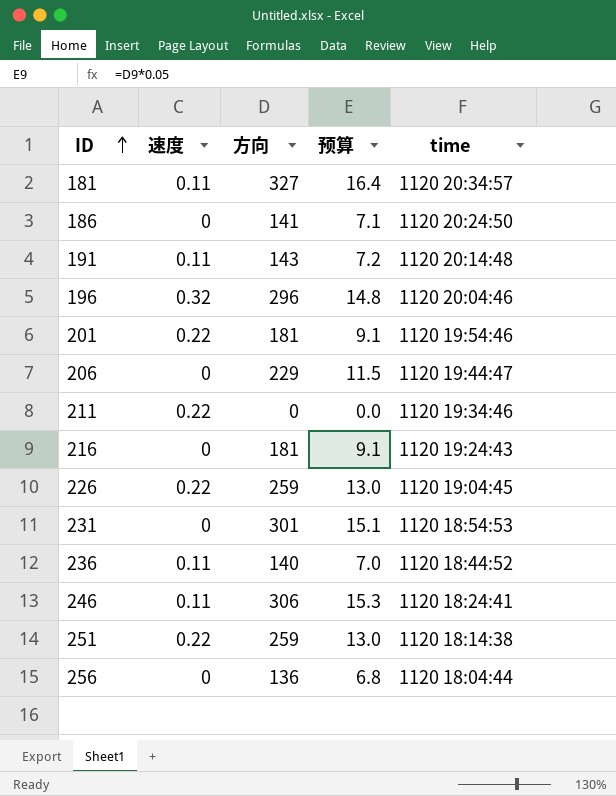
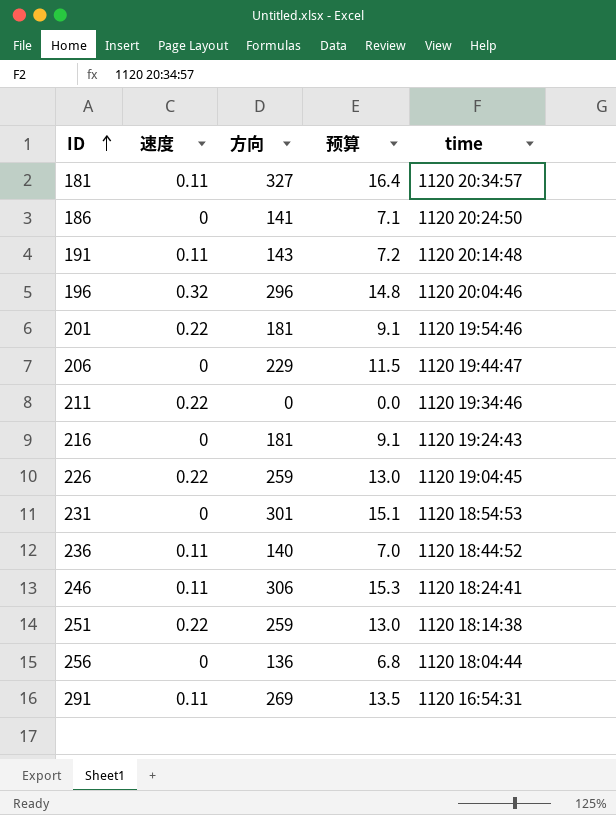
row 291: none -> 0.11 | 269 | 13.5 | 1120 16:54:31

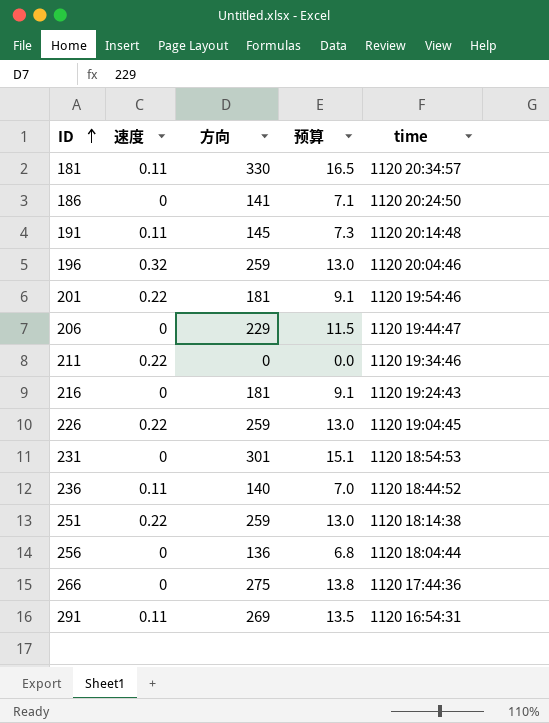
row 246: 0.11 | 306 | 15.3 | 1120 18:24:41 -> none
181 | 方向: 327 -> 330
181 | 预算: 16.4 -> 16.5
191 | 方向: 143 -> 145
191 | 预算: 7.2 -> 7.3
196 | 方向: 296 -> 259
196 | 预算: 14.8 -> 13.0
row 266: none -> 0 | 275 | 13.8 | 1120 17:44:36

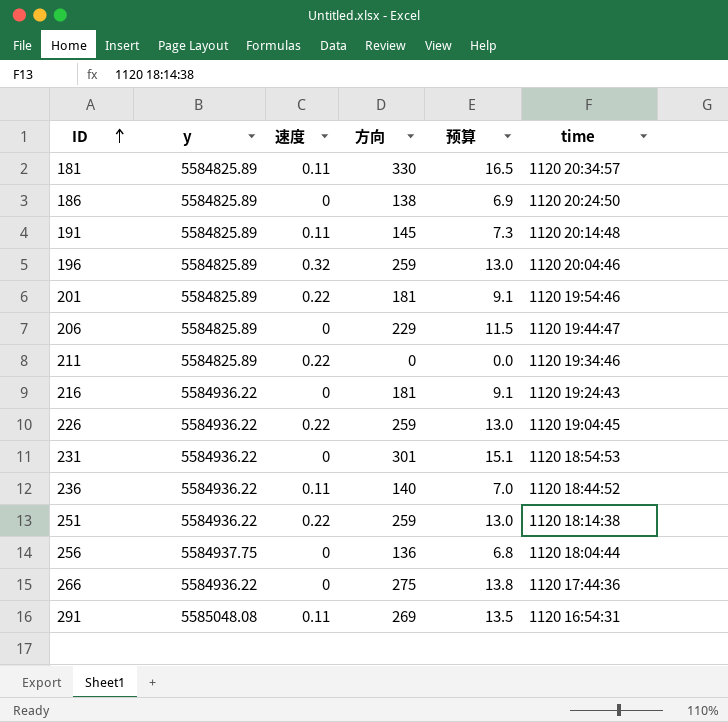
column y | position: none -> 2
186 | 方向: 141 -> 138
186 | 预算: 7.1 -> 6.9

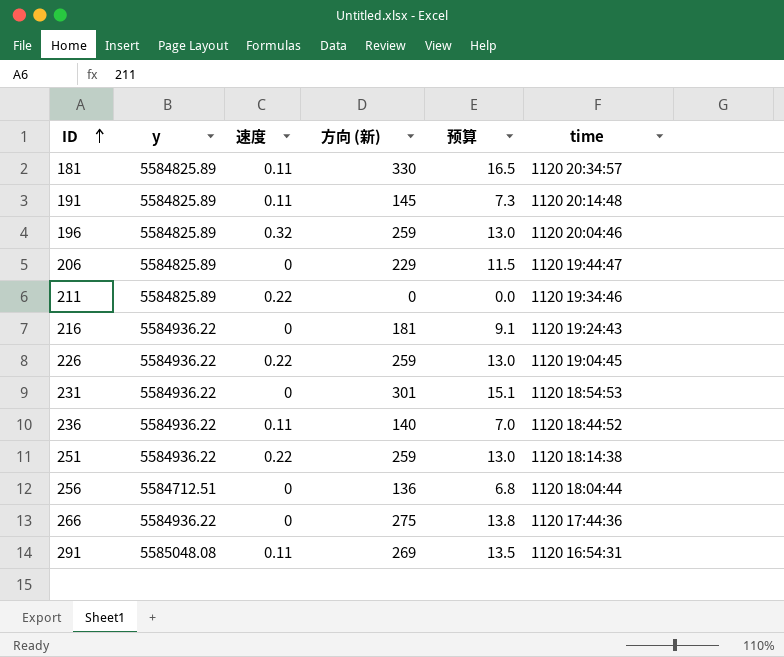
column name: 方向 -> 方向 (新)
row 186: 5584825.89 | 0 | 138 | 6.9 | 1120 20:24:50 -> none
row 201: 5584825.89 | 0.22 | 181 | 9.1 | 1120 19:54:46 -> none
256 | y: 5584937.75 -> 5584712.51

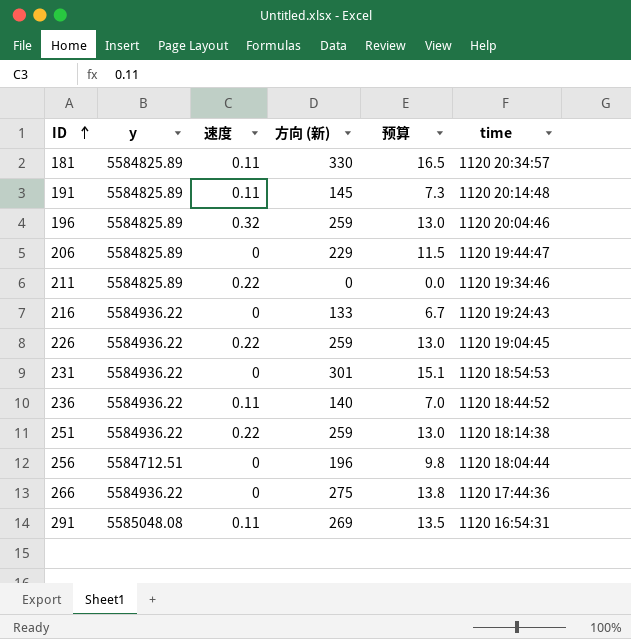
216 | 方向 (新): 181 -> 133
216 | 预算: 9.1 -> 6.7
256 | 方向 (新): 136 -> 196
256 | 预算: 6.8 -> 9.8

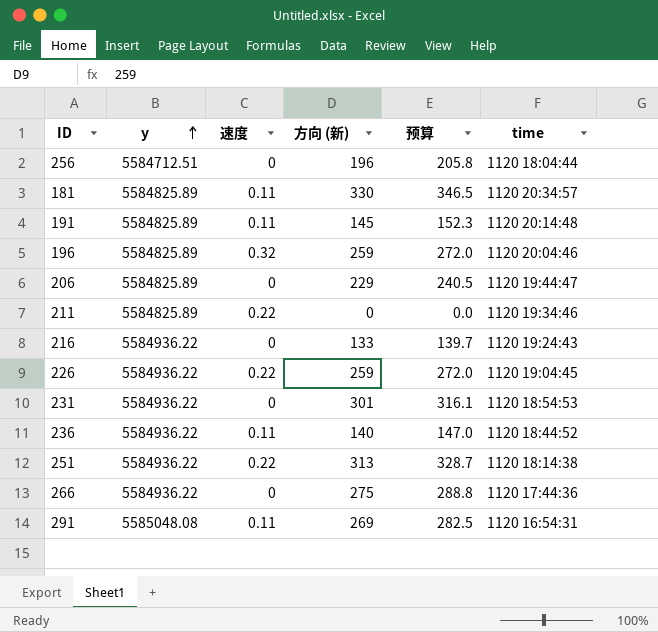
row order: ID ascending -> y ascending
column 预算 | formula: [方向 (新)] * 0.05 -> [方向 (新)] * 1.05
251 | 方向 (新): 259 -> 313

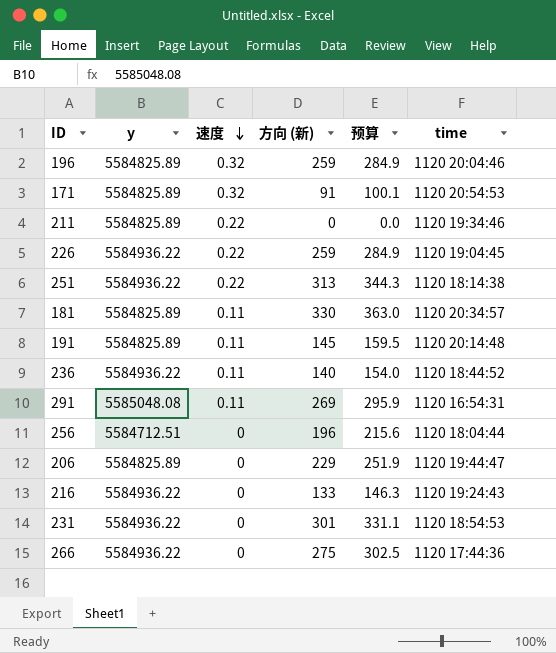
row order: y ascending -> 速度 descending
column 预算 | formula: [方向 (新)] * 1.05 -> [方向 (新)] * 1.1
row 171: none -> 5584825.89 | 0.32 | 91 | 100.1 | 1120 20:54:53

